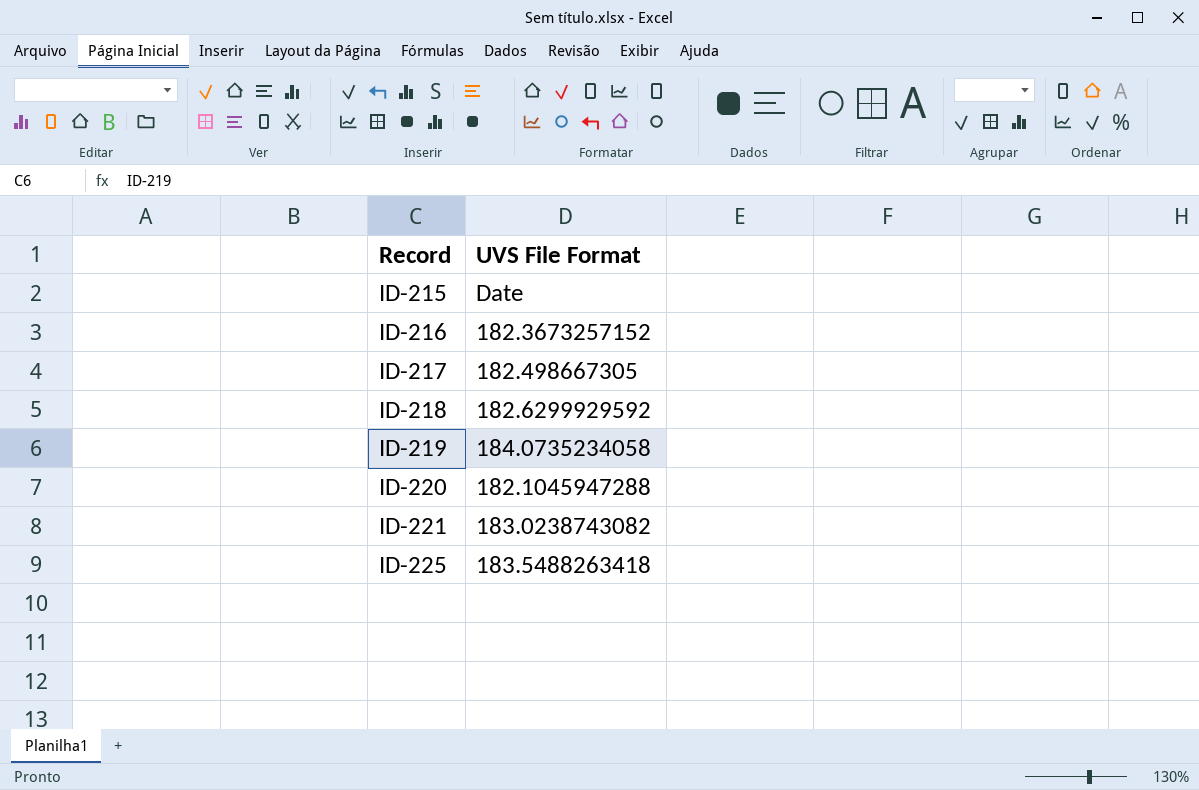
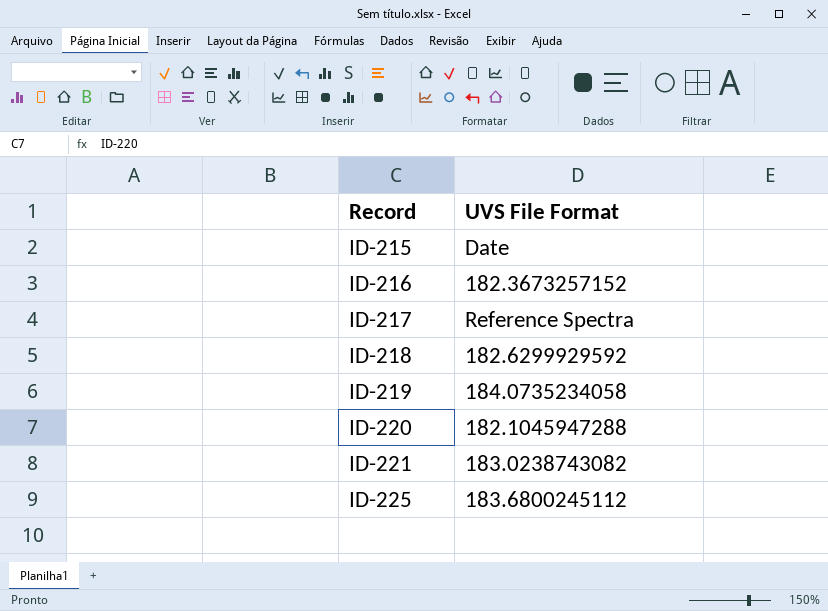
ID-217 | UVS File Format: 182.498667305 -> Reference Spectra
ID-225 | UVS File Format: 183.5488263418 -> 183.6800245112

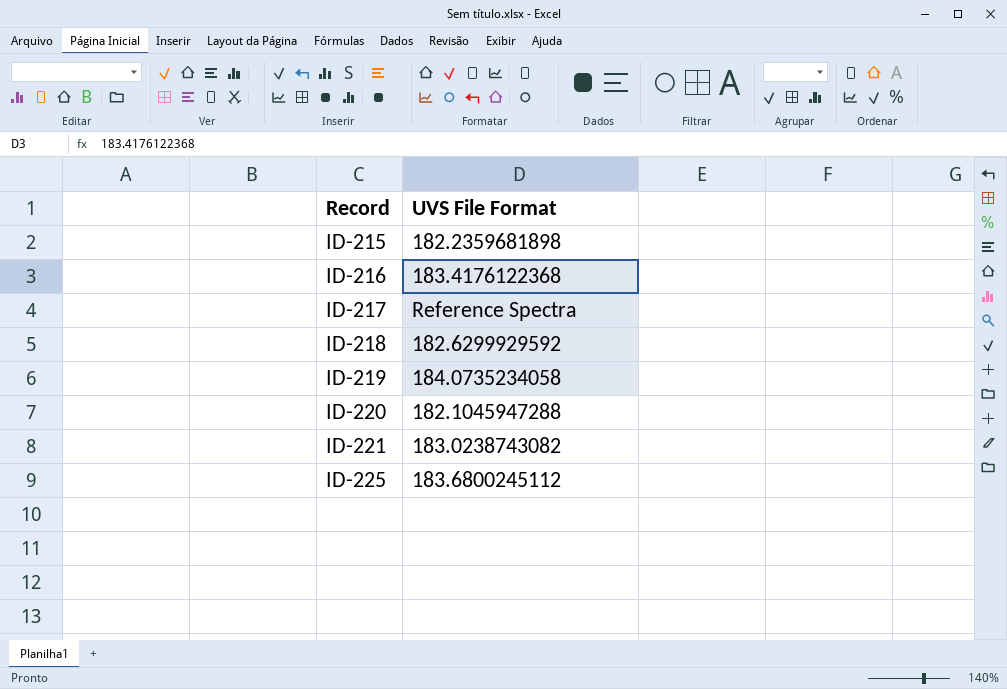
ID-215 | UVS File Format: Date -> 182.2359681898
ID-216 | UVS File Format: 182.3673257152 -> 183.4176122368

